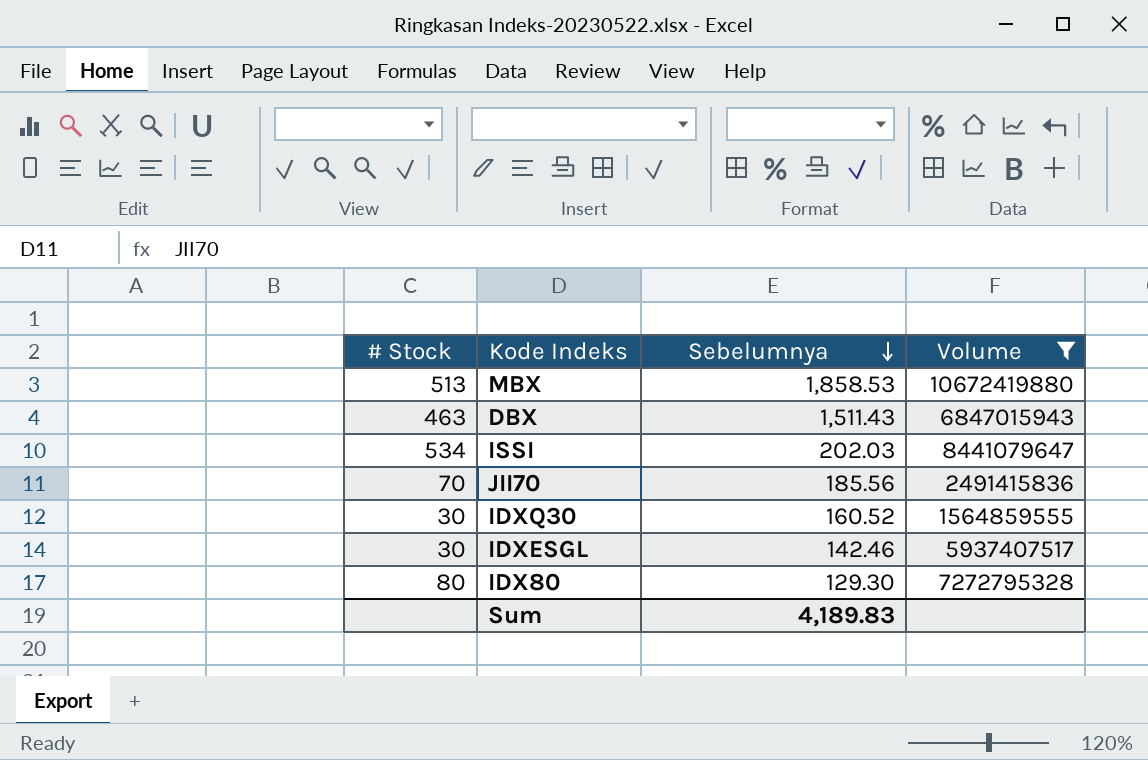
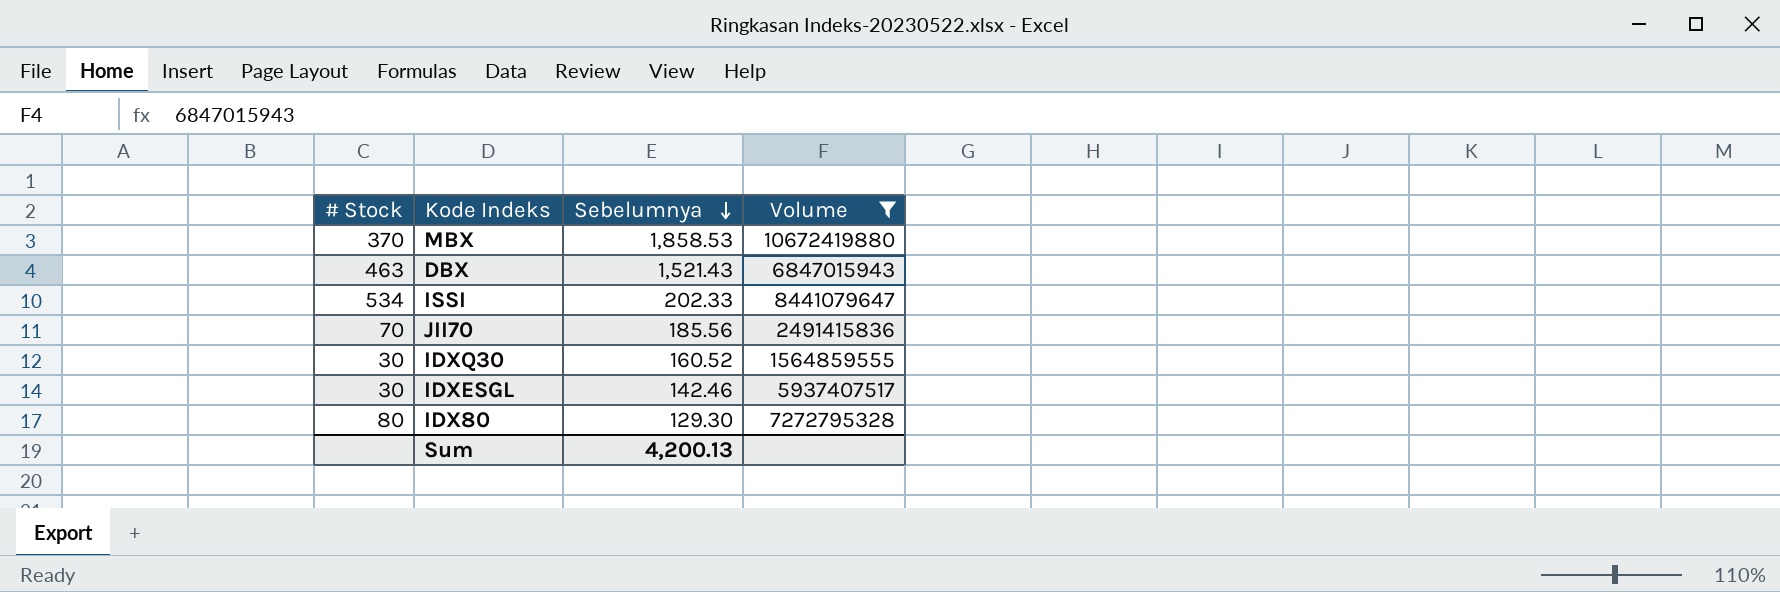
MBX | # Stock: 513 -> 370
DBX | Sebelumnya: 1,511.43 -> 1,521.43
ISSI | Sebelumnya: 202.03 -> 202.33
Sum | Sebelumnya: 4,189.83 -> 4,200.13

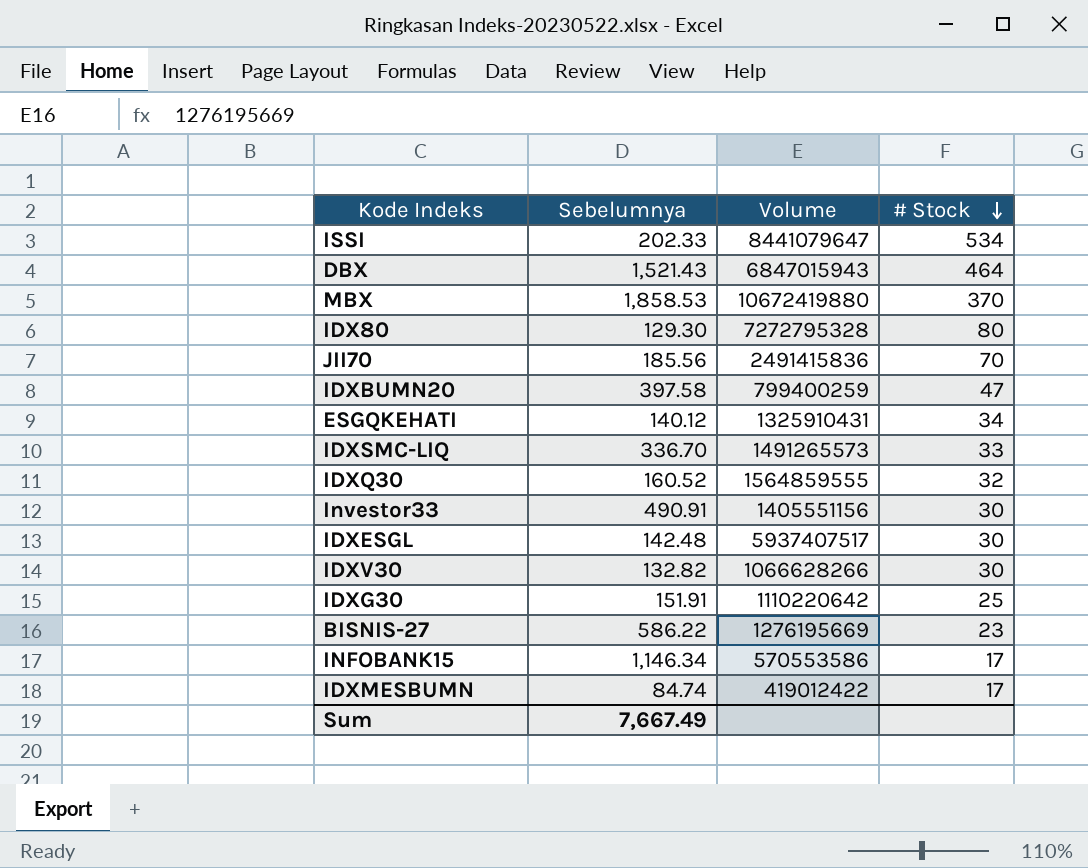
filter: Volume >= 1564859555 -> none
row order: Sebelumnya descending -> # Stock descending
column # Stock | position: 1 -> 4
DBX | # Stock: 463 -> 464
IDXQ30 | # Stock: 30 -> 32
IDXESGL | Sebelumnya: 142.46 -> 142.48
Sum | Sebelumnya: 4,200.13 -> 7,667.49

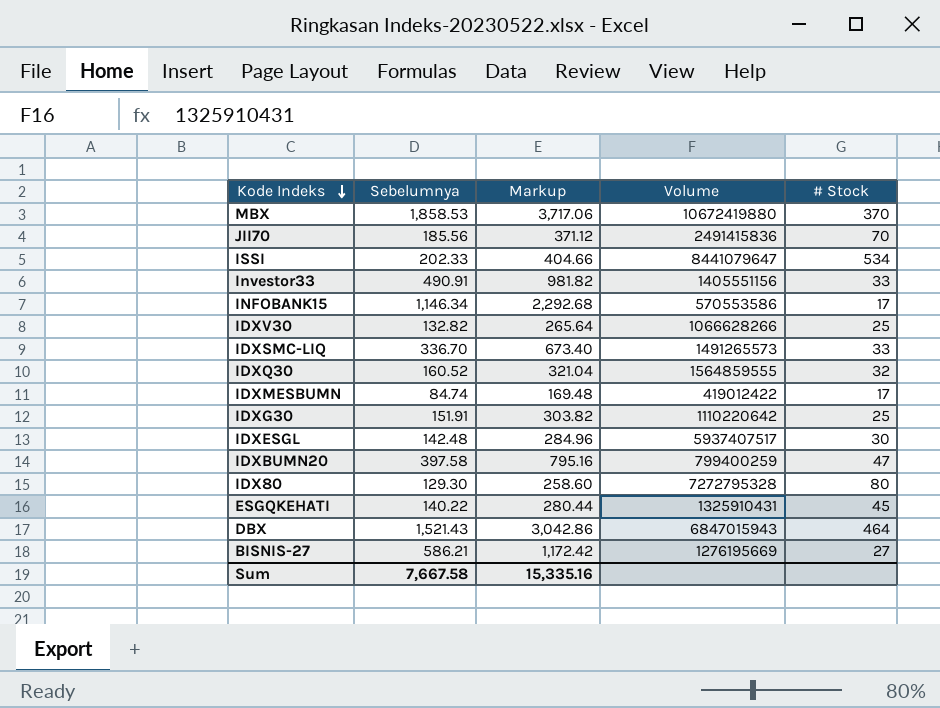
row order: # Stock descending -> Kode Indeks descending
column Markup | formula: none -> [Sebelumnya] * 2
Investor33 | # Stock: 30 -> 33
IDXV30 | # Stock: 30 -> 25
ESGQKEHATI | Sebelumnya: 140.12 -> 140.22
ESGQKEHATI | # Stock: 34 -> 45
BISNIS-27 | Sebelumnya: 586.22 -> 586.21
BISNIS-27 | # Stock: 23 -> 27
Sum | Sebelumnya: 7,667.49 -> 7,667.58

